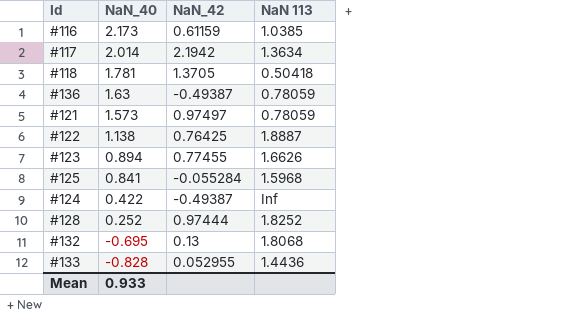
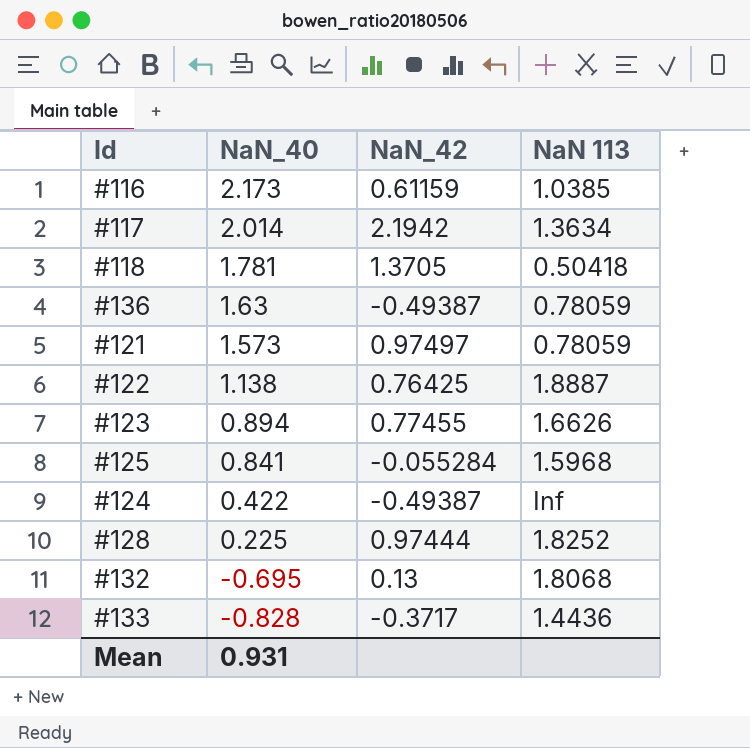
#128 | NaN_40: 0.252 -> 0.225
#133 | NaN_42: 0.052955 -> -0.3717
Mean | NaN_40: 0.933 -> 0.931

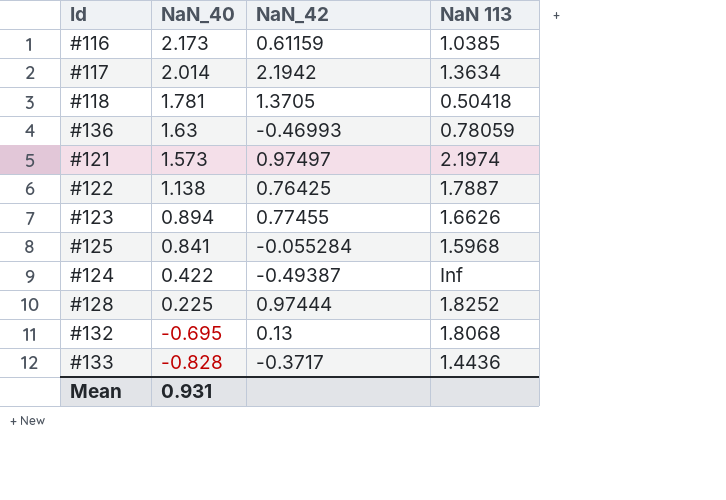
#136 | NaN_42: -0.49387 -> -0.46993
#121 | NaN 113: 0.78059 -> 2.1974
#122 | NaN 113: 1.8887 -> 1.7887

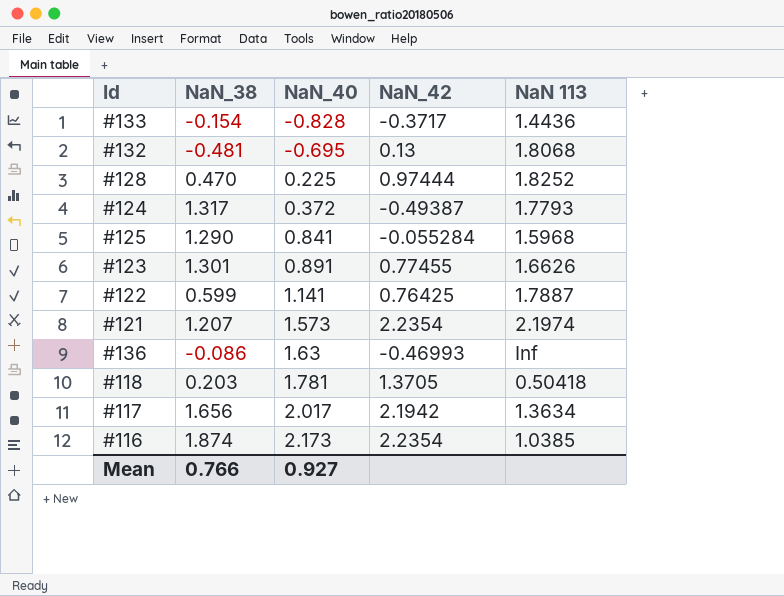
row order: NaN_40 descending -> NaN_40 ascending
column NaN_38 | position: none -> 2
#124 | NaN_40: 0.422 -> 0.372
#124 | NaN 113: Inf -> 1.7793
#123 | NaN_40: 0.894 -> 0.891
#122 | NaN_40: 1.138 -> 1.141
#121 | NaN_42: 0.97497 -> 2.2354
#136 | NaN 113: 0.78059 -> Inf
#117 | NaN_40: 2.014 -> 2.017
#116 | NaN_42: 0.61159 -> 2.2354
Mean | NaN_40: 0.931 -> 0.927

